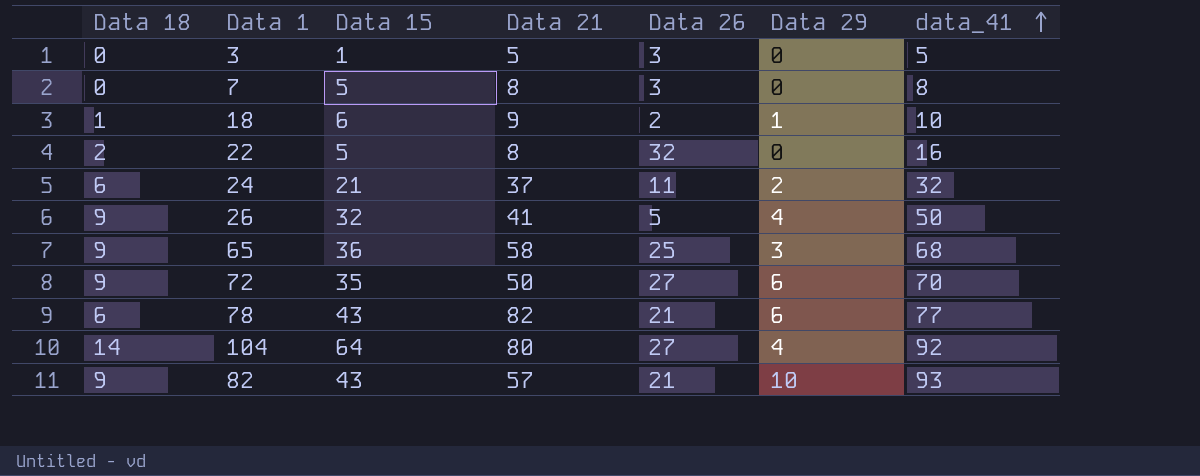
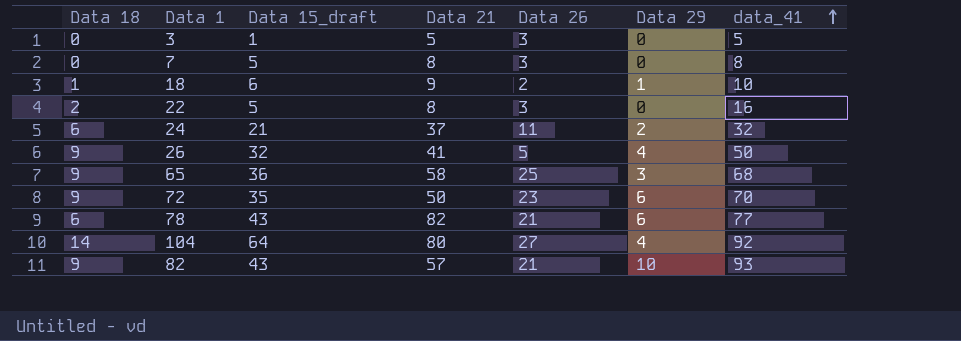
column name: Data 15 -> Data 15_draft
22 | Data 26: 32 -> 3
72 | Data 26: 27 -> 23

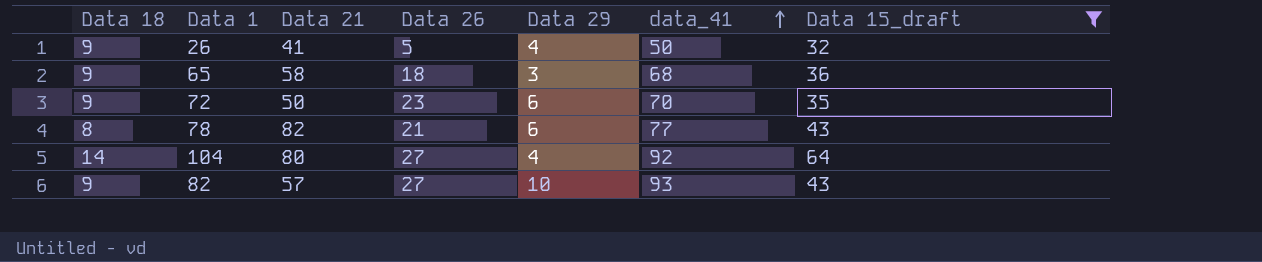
filter: none -> Data 15_draft >= 32
column Data 15_draft | position: 3 -> 7
65 | Data 26: 25 -> 18
78 | Data 18: 6 -> 8
82 | Data 26: 21 -> 27

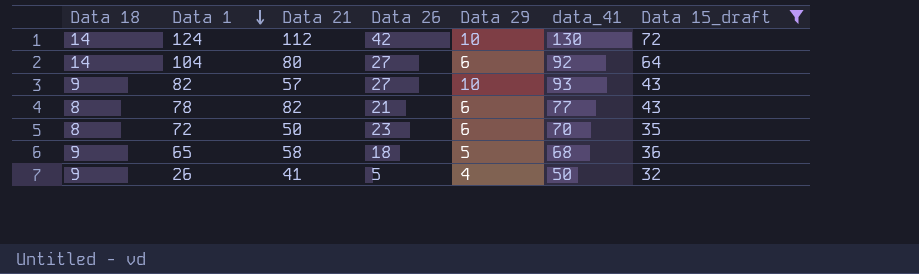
row order: data_41 ascending -> Data 1 descending
row 124: none -> 14 | 112 | 42 | 10 | 130 | 72
104 | Data 29: 4 -> 6
72 | Data 18: 9 -> 8
65 | Data 29: 3 -> 5

